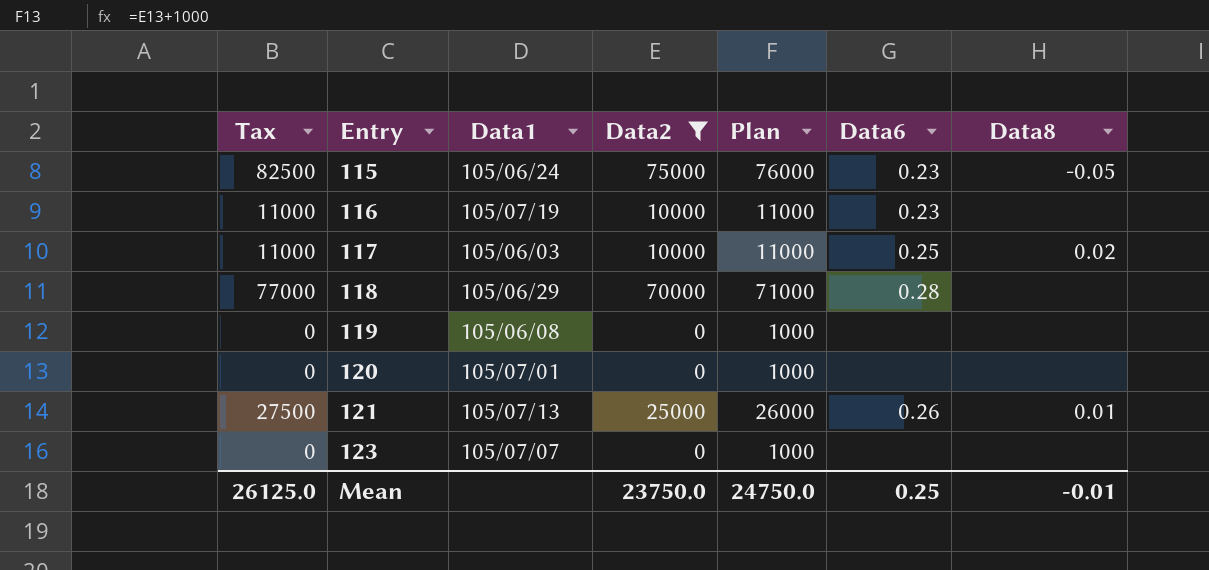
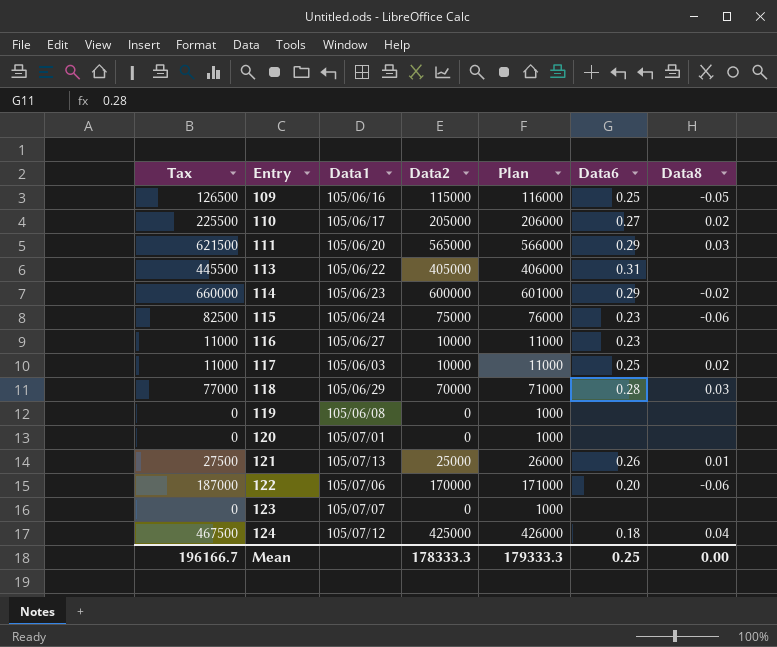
filter: Data2 <= 75000 -> none
115 | Data8: -0.05 -> -0.06
116 | Data1: 105/07/19 -> 105/06/27
118 | Data8: none -> 0.03
Mean | Tax: 26125.0 -> 196166.7
Mean | Data2: 23750.0 -> 178333.3
Mean | Plan: 24750.0 -> 179333.3
Mean | Data8: -0.01 -> 0.00

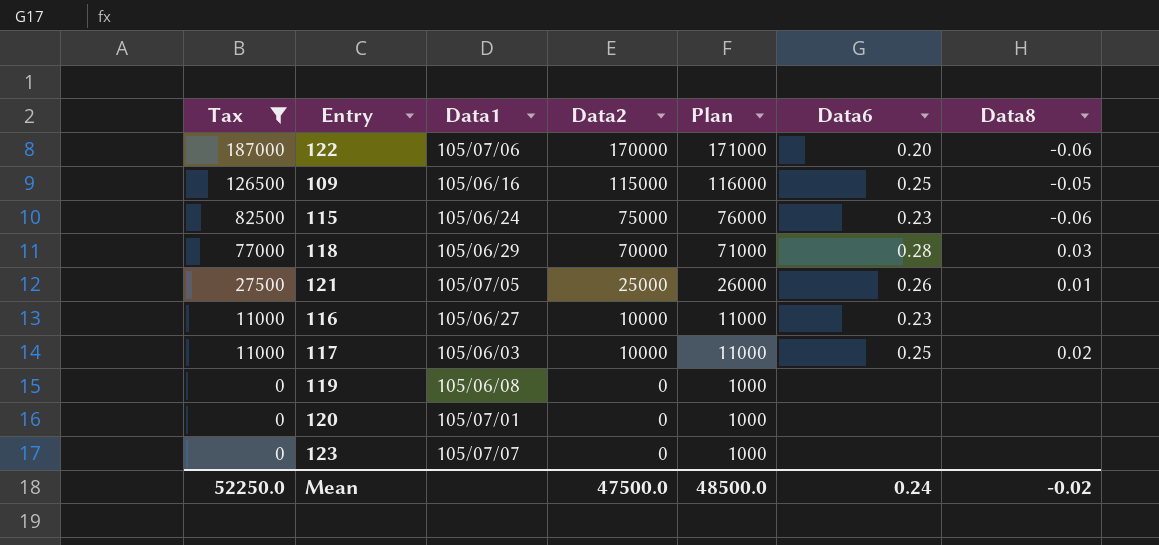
filter: none -> Tax <= 187000
row order: Entry ascending -> Tax descending
121 | Data1: 105/07/13 -> 105/07/05
Mean | Tax: 196166.7 -> 52250.0
Mean | Data2: 178333.3 -> 47500.0
Mean | Plan: 179333.3 -> 48500.0
Mean | Data6: 0.25 -> 0.24
Mean | Data8: 0.00 -> -0.02

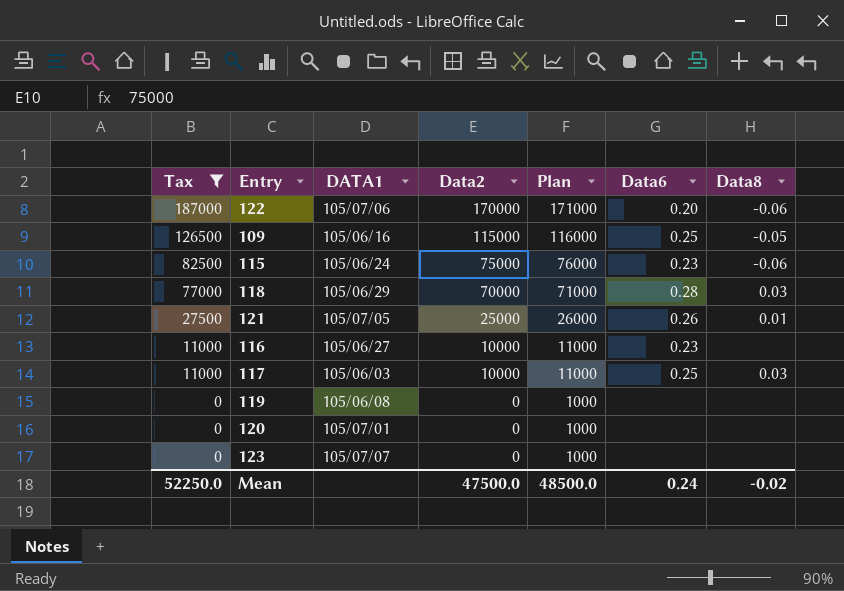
column name: Data1 -> DATA1
117 | Data8: 0.02 -> 0.03

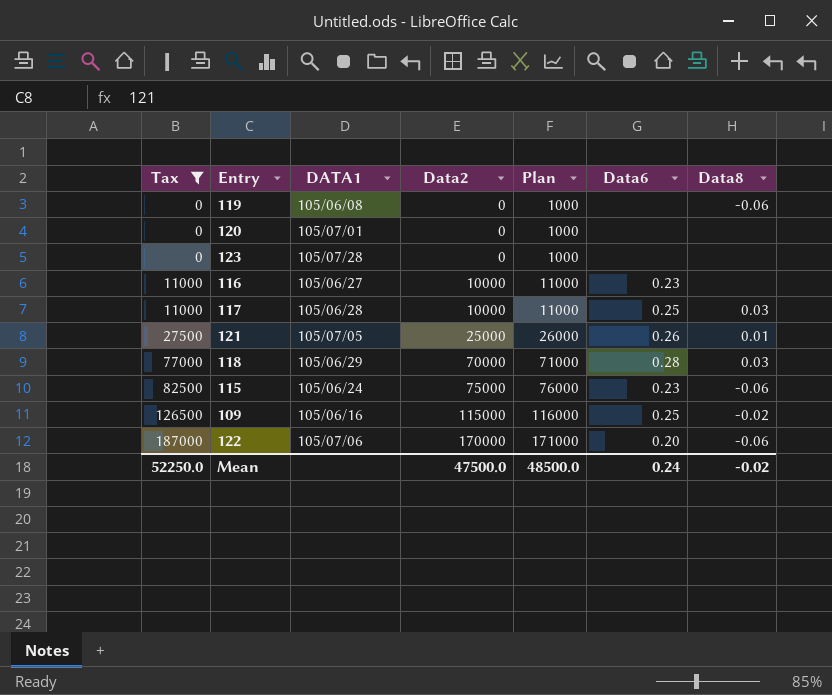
row order: Tax descending -> Tax ascending
119 | Data8: none -> -0.06
123 | DATA1: 105/07/07 -> 105/07/28
117 | DATA1: 105/06/03 -> 105/06/28
109 | Data8: -0.05 -> -0.02

